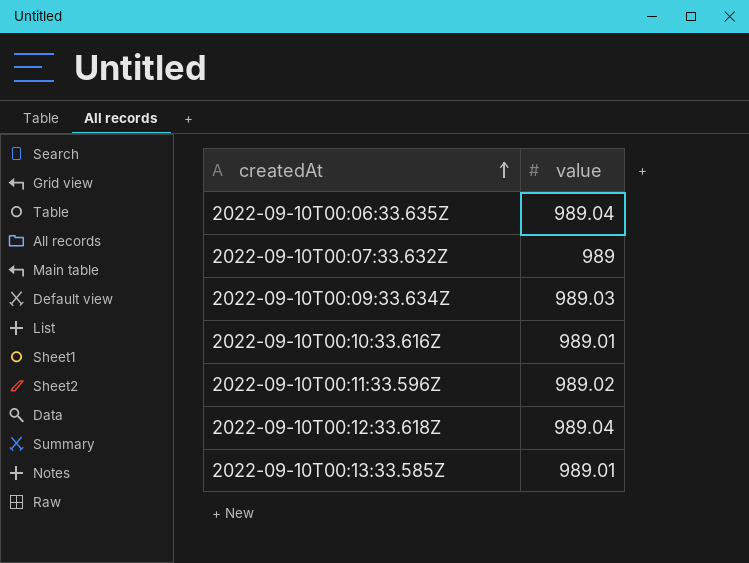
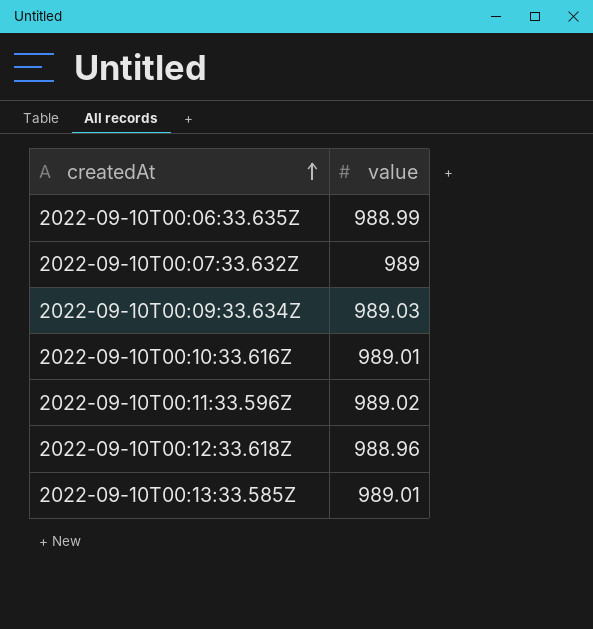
2022-09-10T00:06:33.635Z | value: 989.04 -> 988.99
2022-09-10T00:12:33.618Z | value: 989.04 -> 988.96

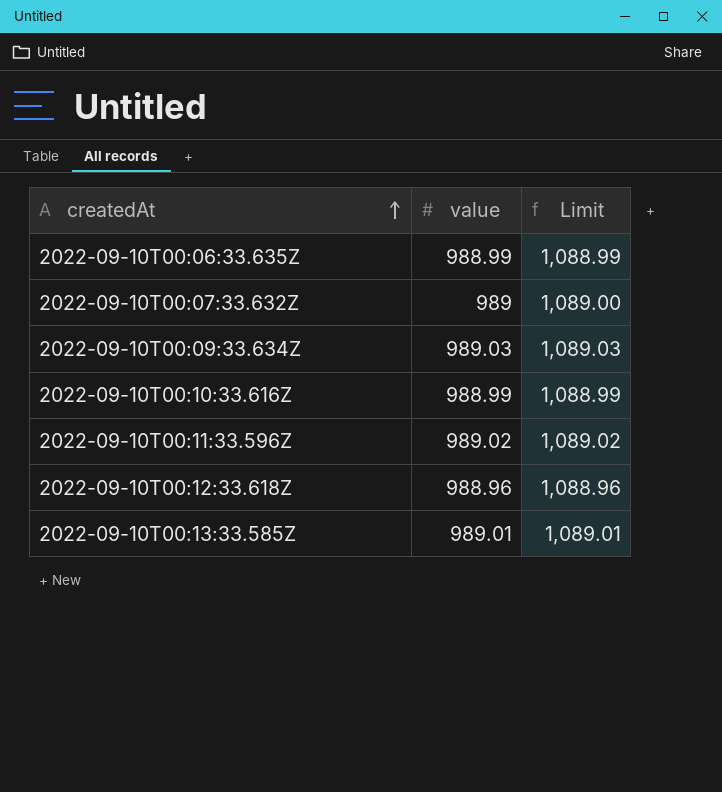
column Limit | formula: none -> [value] + 100
2022-09-10T00:10:33.616Z | value: 989.01 -> 988.99

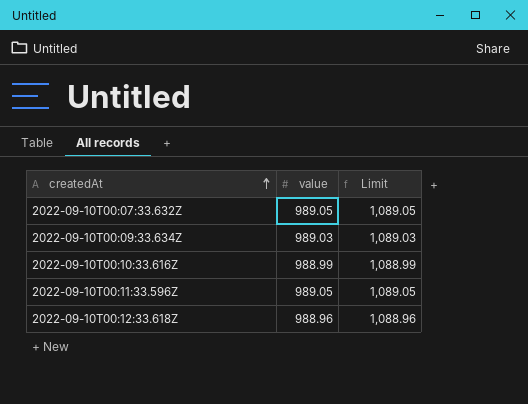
row 2022-09-10T00:06:33.635Z: 988.99 | 1,088.99 -> none
row 2022-09-10T00:13:33.585Z: 989.01 | 1,089.01 -> none
2022-09-10T00:07:33.632Z | value: 989 -> 989.05
2022-09-10T00:07:33.632Z | Limit: 1,089.00 -> 1,089.05
2022-09-10T00:11:33.596Z | value: 989.02 -> 989.05
2022-09-10T00:11:33.596Z | Limit: 1,089.02 -> 1,089.05

